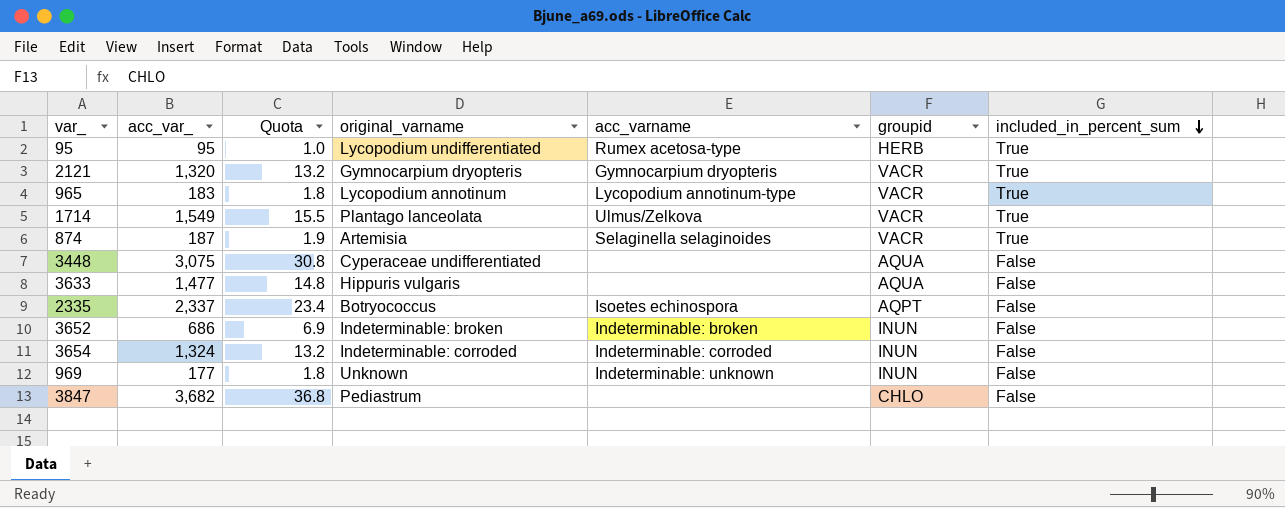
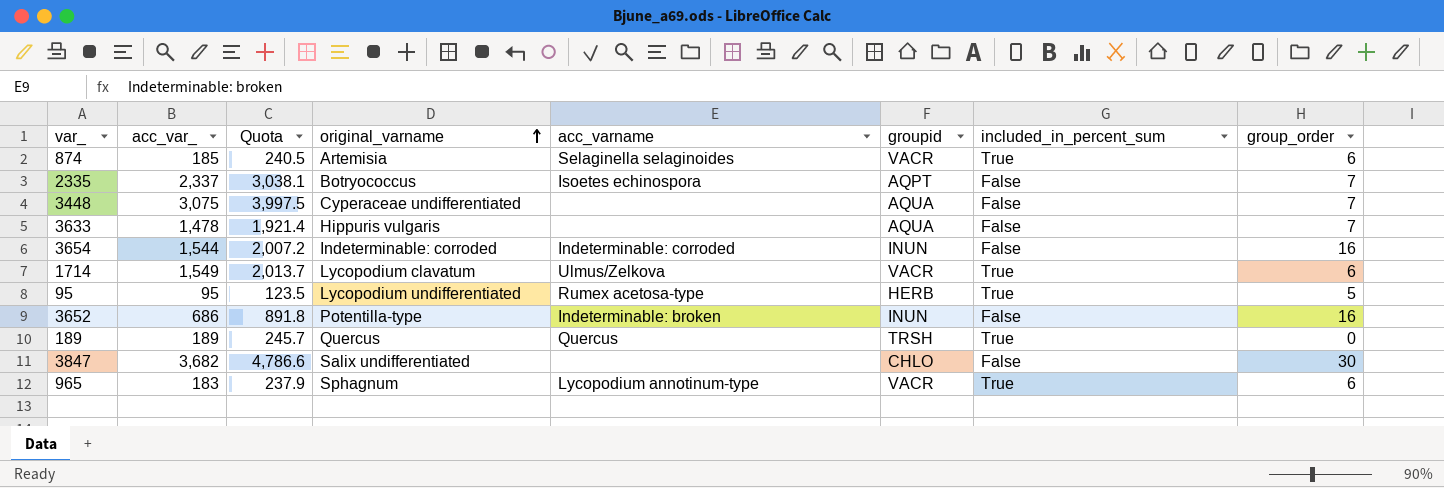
row order: included_in_percent_sum descending -> original_varname ascending
column Quota | formula: [acc_var_] * 0.01 -> [acc_var_] * 1.3
column group_order | position: none -> 8
row 2121: 1,320 | 13.2 | Gymnocarpium dryopteris | Gymnocarpium dryopteris | VACR | True -> none
row 969: 177 | 1.8 | Unknown | Indeterminable: unknown | INUN | False -> none
874 | acc_var_: 187 -> 185
3633 | acc_var_: 1,477 -> 1,478
3654 | acc_var_: 1,324 -> 1,544
1714 | original_varname: Plantago lanceolata -> Lycopodium clavatum
3652 | original_varname: Indeterminable: broken -> Potentilla-type
row 189: none -> 189 | 245.7 | Quercus | Quercus | TRSH | True | 0
3847 | original_varname: Pediastrum -> Salix undifferentiated
965 | original_varname: Lycopodium annotinum -> Sphagnum

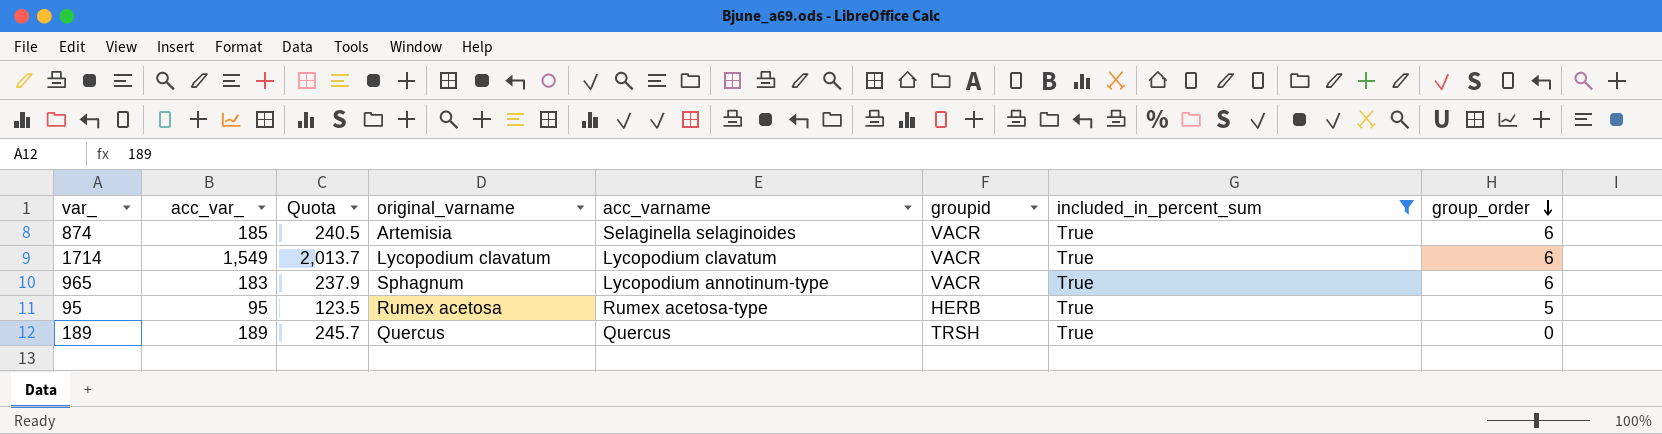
filter: none -> included_in_percent_sum = True
row order: original_varname ascending -> group_order descending
1714 | acc_varname: Ulmus/Zelkova -> Lycopodium clavatum
95 | original_varname: Lycopodium undifferentiated -> Rumex acetosa

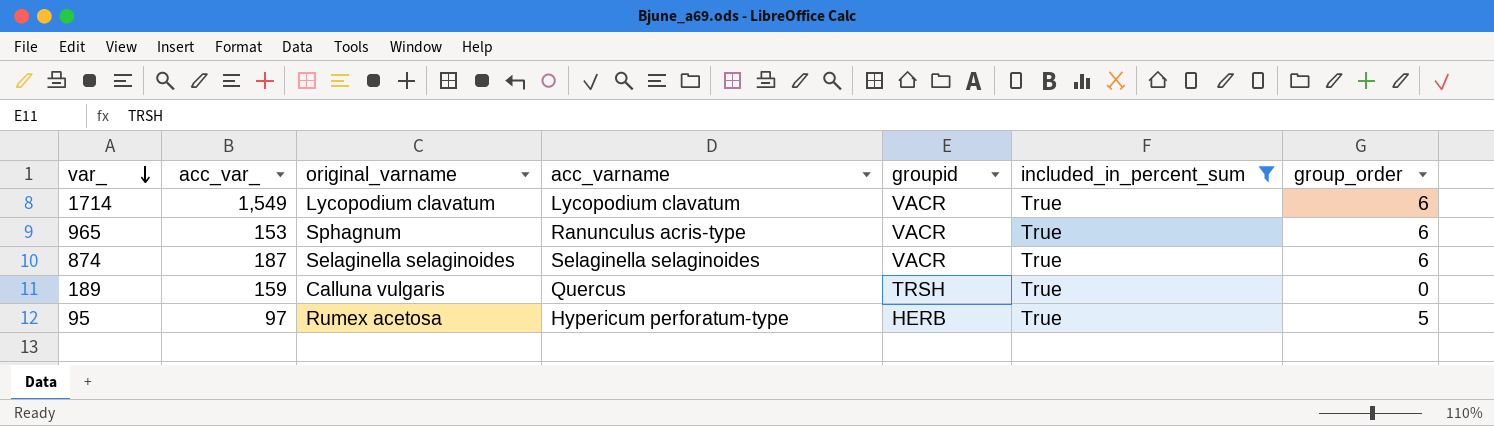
row order: group_order descending -> var_ descending
column Quota | formula: [acc_var_] * 1.3 -> none
965 | acc_var_: 183 -> 153
965 | acc_varname: Lycopodium annotinum-type -> Ranunculus acris-type
874 | acc_var_: 185 -> 187
874 | original_varname: Artemisia -> Selaginella selaginoides
189 | acc_var_: 189 -> 159
189 | original_varname: Quercus -> Calluna vulgaris
95 | acc_var_: 95 -> 97
95 | acc_varname: Rumex acetosa-type -> Hypericum perforatum-type

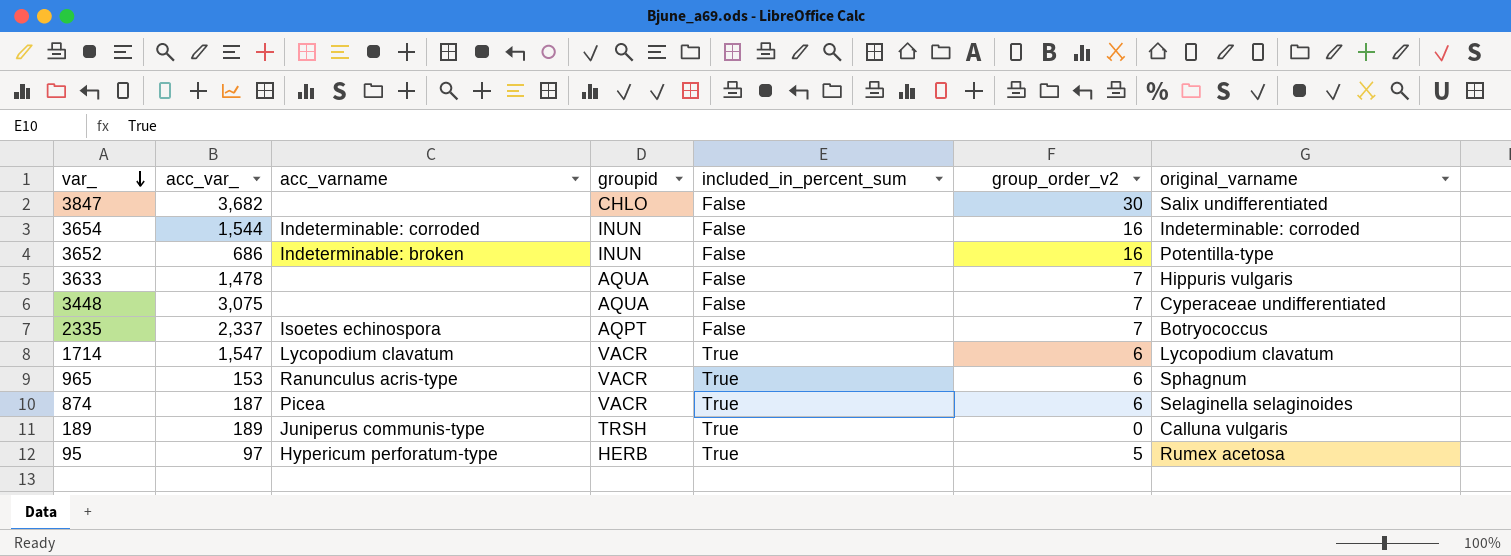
filter: included_in_percent_sum = True -> none
column name: group_order -> group_order_v2
column original_varname | position: 3 -> 7
1714 | acc_var_: 1,549 -> 1,547
874 | acc_varname: Selaginella selaginoides -> Picea
189 | acc_var_: 159 -> 189
189 | acc_varname: Quercus -> Juniperus communis-type

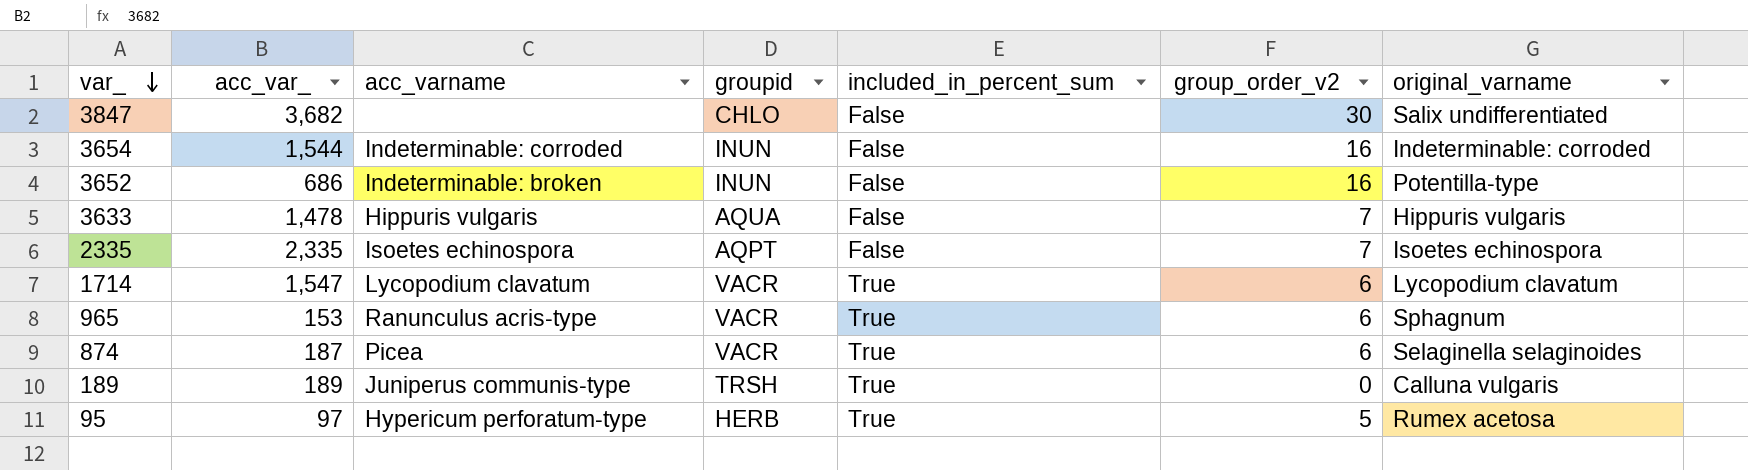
row 3448: 3,075 | none | AQUA | False | 7 | Cyperaceae undifferentiated -> none
3633 | acc_varname: none -> Hippuris vulgaris
2335 | acc_var_: 2,337 -> 2,335
2335 | original_varname: Botryococcus -> Isoetes echinospora

